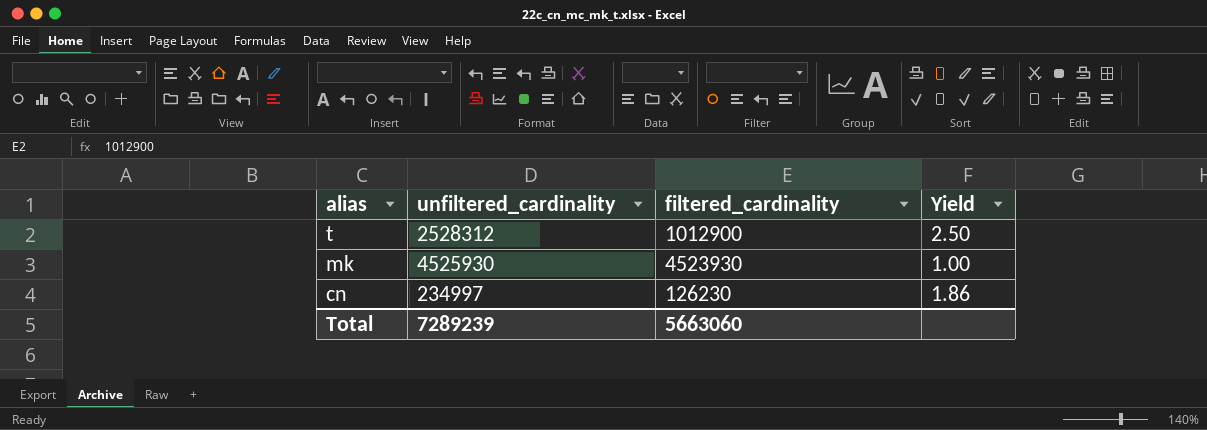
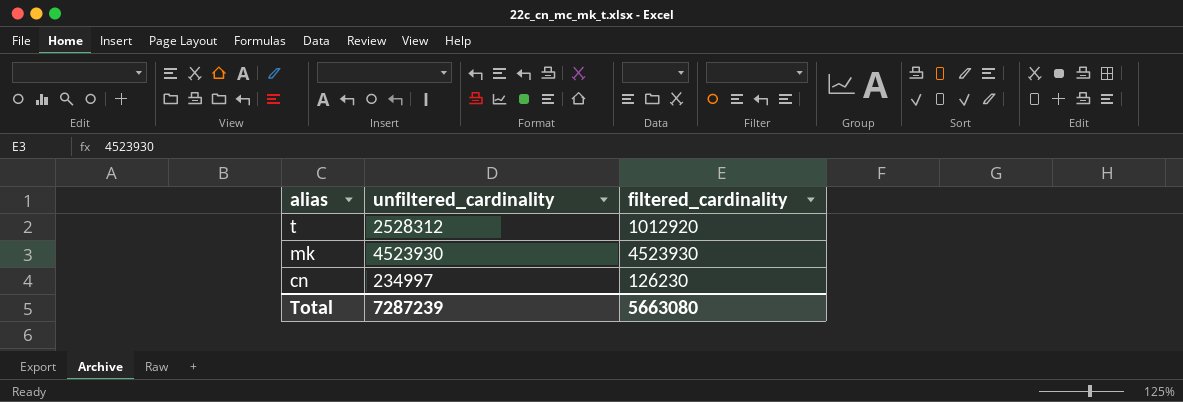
column Yield | formula: [unfiltered_cardinality] / [filtered_cardinality] -> none
t | filtered_cardinality: 1012900 -> 1012920
mk | unfiltered_cardinality: 4525930 -> 4523930
Total | unfiltered_cardinality: 7289239 -> 7287239
Total | filtered_cardinality: 5663060 -> 5663080

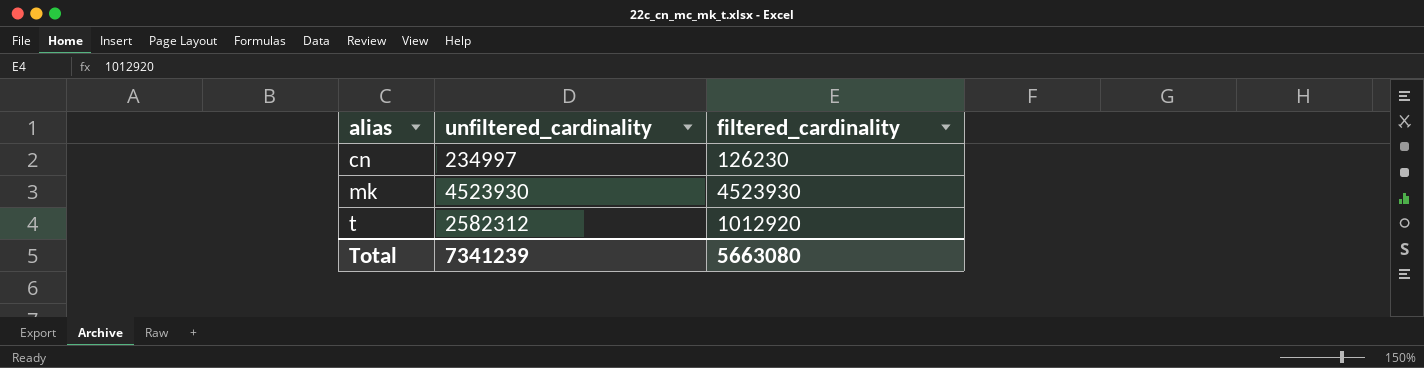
row order: alias descending -> alias ascending
t | unfiltered_cardinality: 2528312 -> 2582312
Total | unfiltered_cardinality: 7287239 -> 7341239

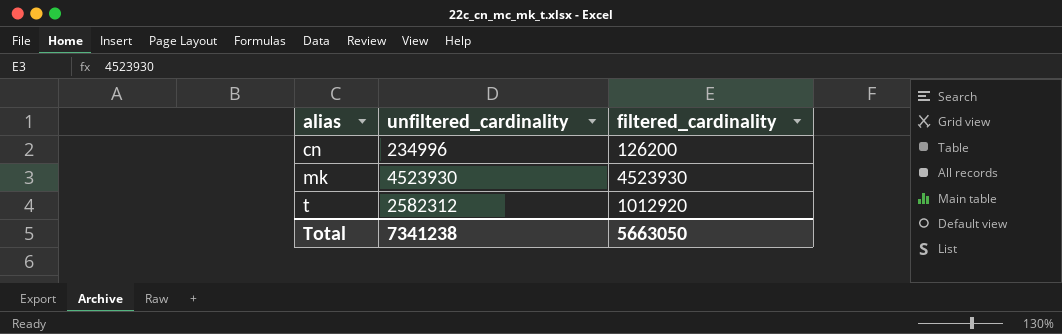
cn | unfiltered_cardinality: 234997 -> 234996
cn | filtered_cardinality: 126230 -> 126200
Total | unfiltered_cardinality: 7341239 -> 7341238
Total | filtered_cardinality: 5663080 -> 5663050

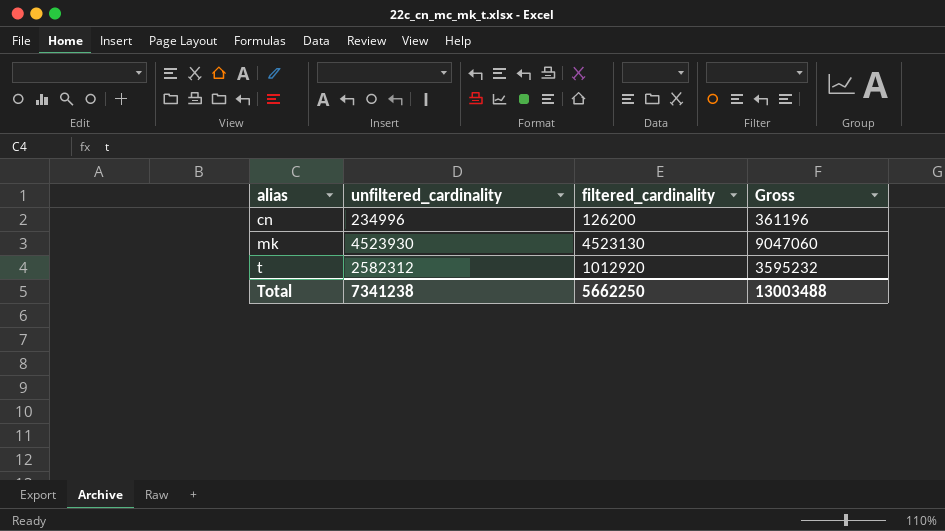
column Gross | formula: none -> [unfiltered_cardinality] + [filtered_cardinality]
mk | filtered_cardinality: 4523930 -> 4523130
Total | filtered_cardinality: 5663050 -> 5662250

